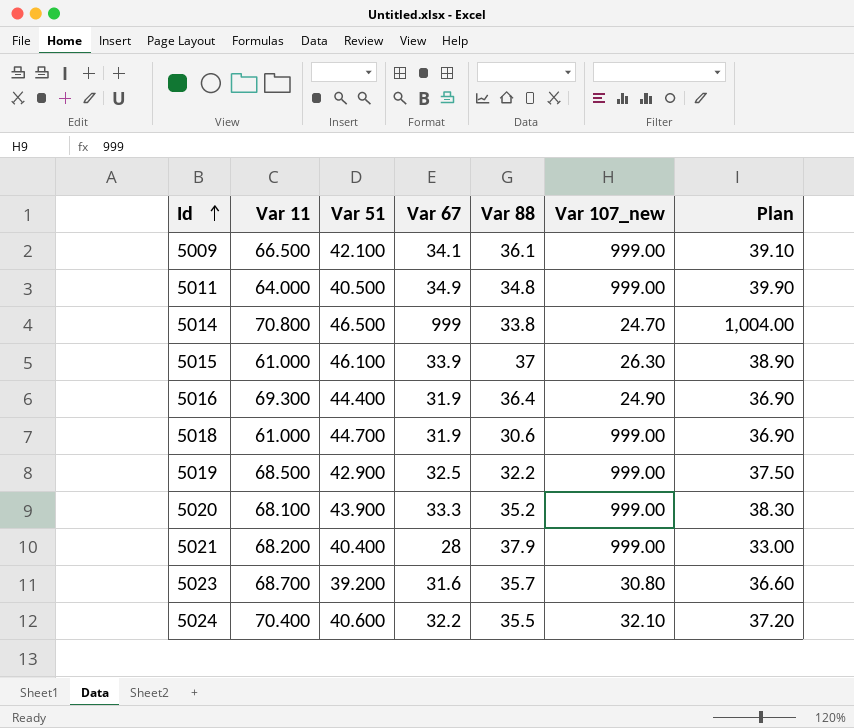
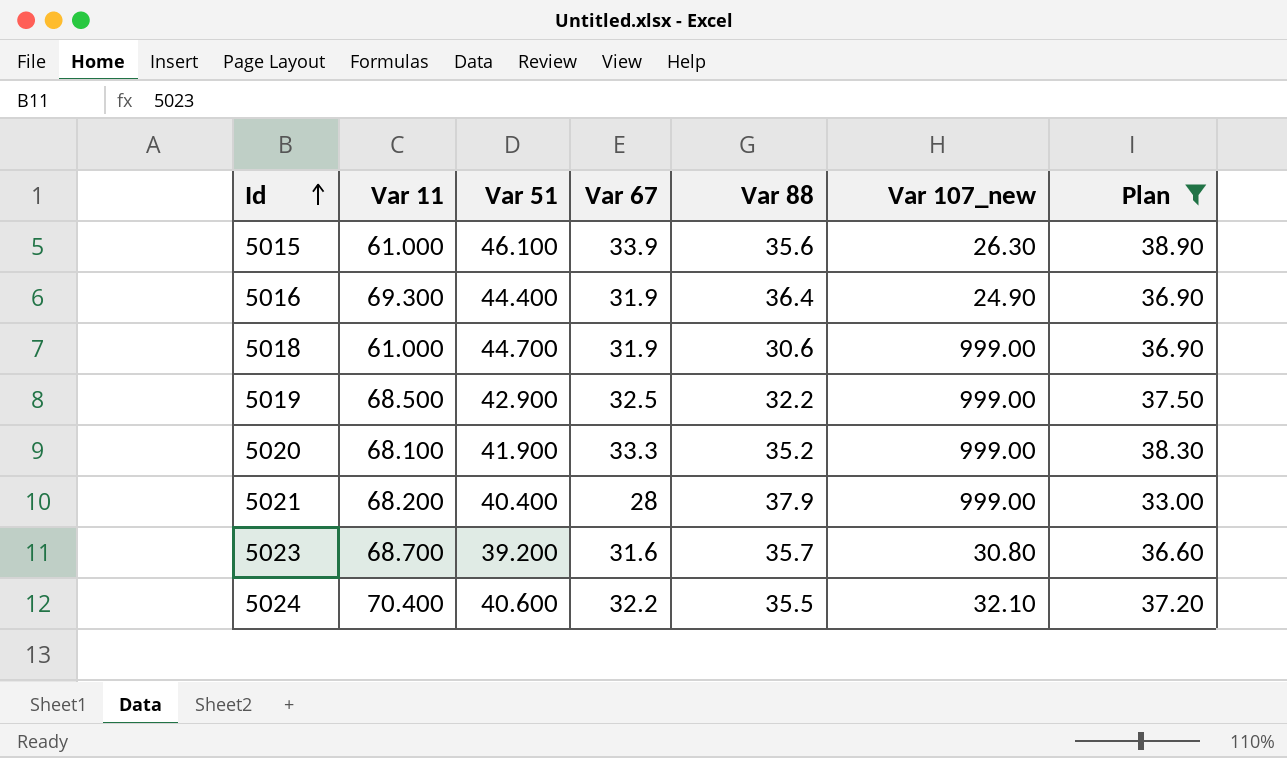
filter: none -> Plan <= 38.90
5015 | Var 88: 37 -> 35.6
5020 | Var 51: 43.900 -> 41.900

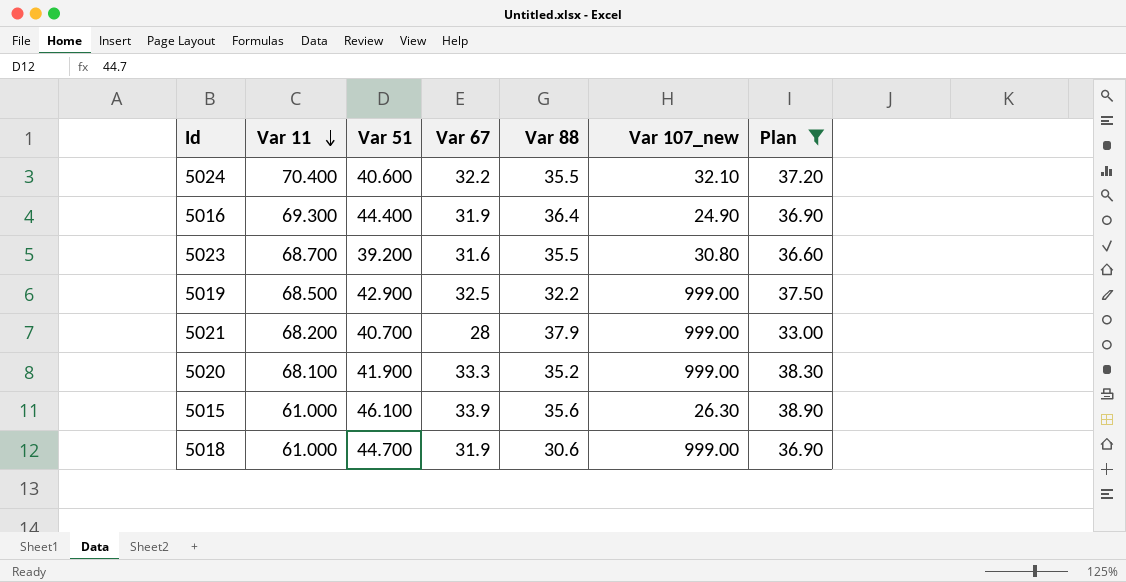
row order: Id ascending -> Var 11 descending
5023 | Var 88: 35.7 -> 35.5
5021 | Var 51: 40.400 -> 40.700

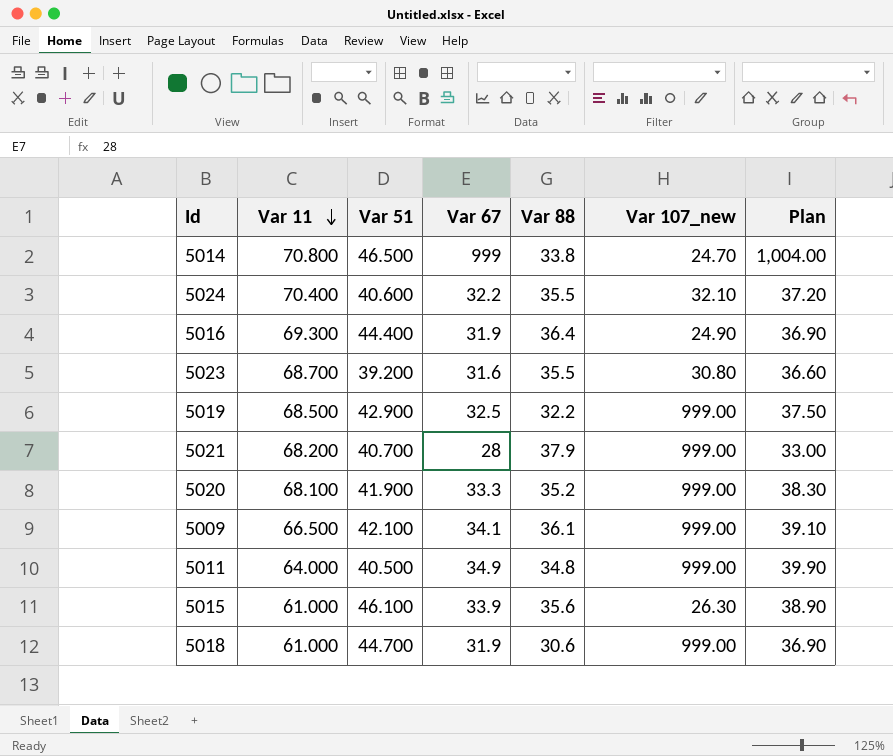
filter: Plan <= 38.90 -> none

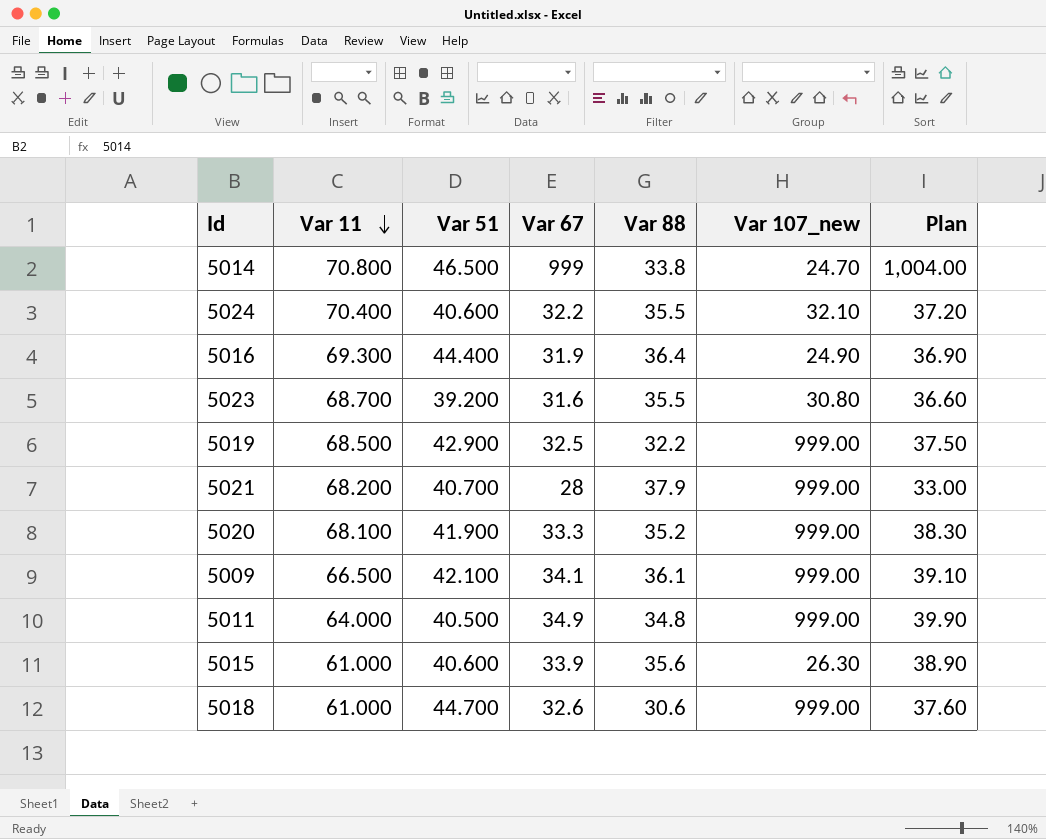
5015 | Var 51: 46.100 -> 40.600
5018 | Var 67: 31.9 -> 32.6
5018 | Plan: 36.90 -> 37.60

